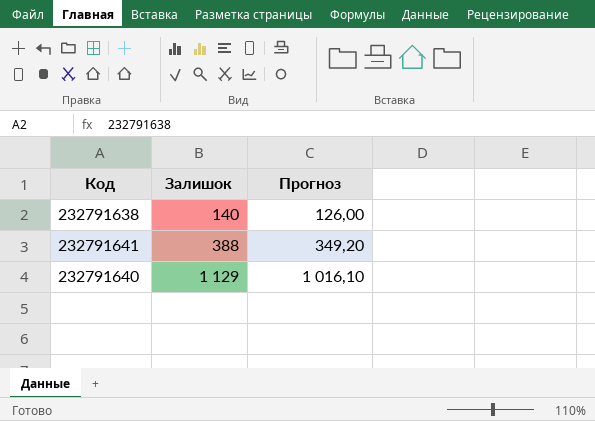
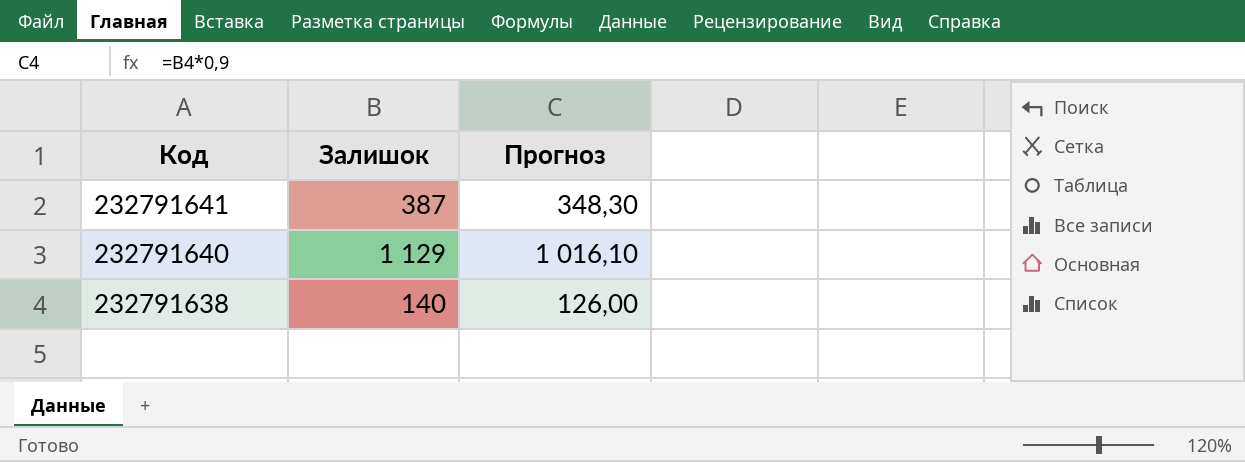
row order: Залишок ascending -> Код descending
232791641 | Залишок: 388 -> 387
232791641 | Прогноз: 349,20 -> 348,30

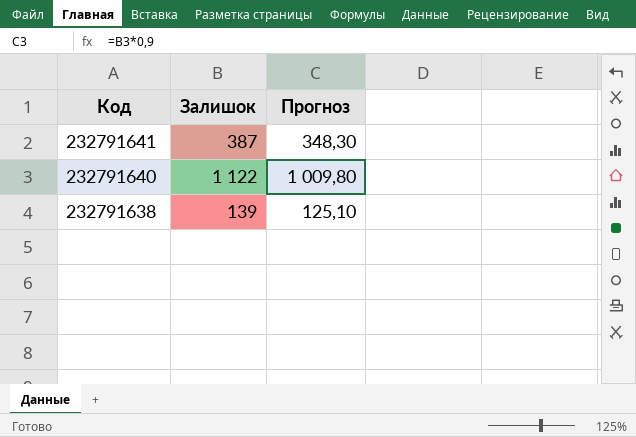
232791640 | Залишок: 1 129 -> 1 122
232791640 | Прогноз: 1 016,10 -> 1 009,80
232791638 | Залишок: 140 -> 139
232791638 | Прогноз: 126,00 -> 125,10

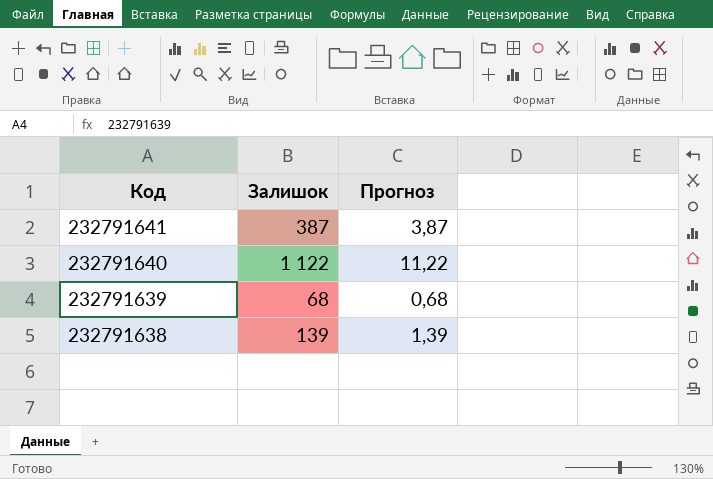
column Прогноз | formula: [Залишок] * 0,9 -> [Залишок] * 0,01
row 232791639: none -> 68 | 0,68

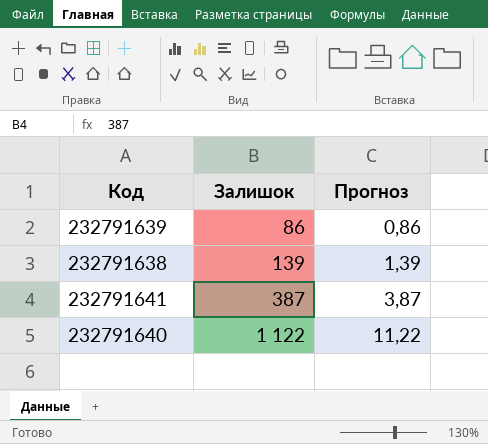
row order: Код descending -> Залишок ascending
232791639 | Залишок: 68 -> 86
232791639 | Прогноз: 0,68 -> 0,86

